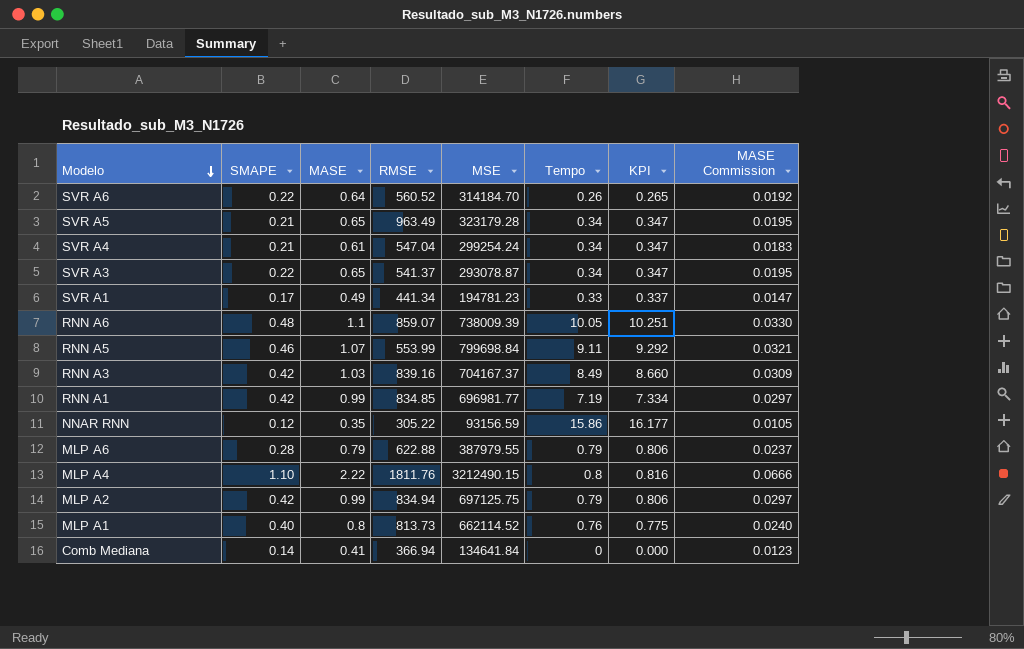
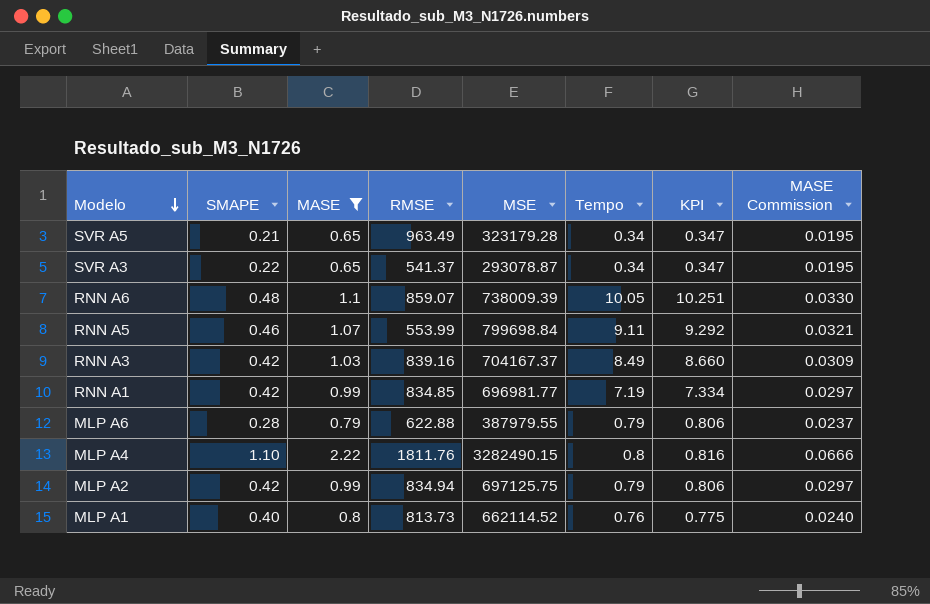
filter: none -> MASE >= 0.65
MLP A4 | MSE: 3212490.15 -> 3282490.15

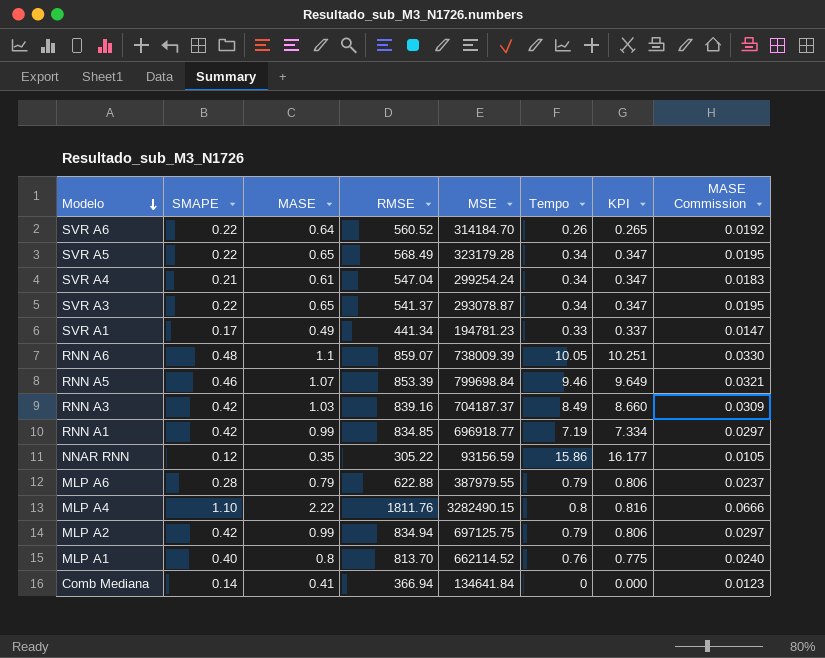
filter: MASE >= 0.65 -> none
SVR A5 | SMAPE: 0.21 -> 0.22
SVR A5 | RMSE: 963.49 -> 568.49
RNN A5 | RMSE: 553.99 -> 853.39
RNN A5 | Tempo: 9.11 -> 9.46
RNN A5 | KPI: 9.292 -> 9.649
RNN A3 | MSE: 704167.37 -> 704187.37
RNN A1 | MSE: 696981.77 -> 696918.77
MLP A1 | RMSE: 813.73 -> 813.70

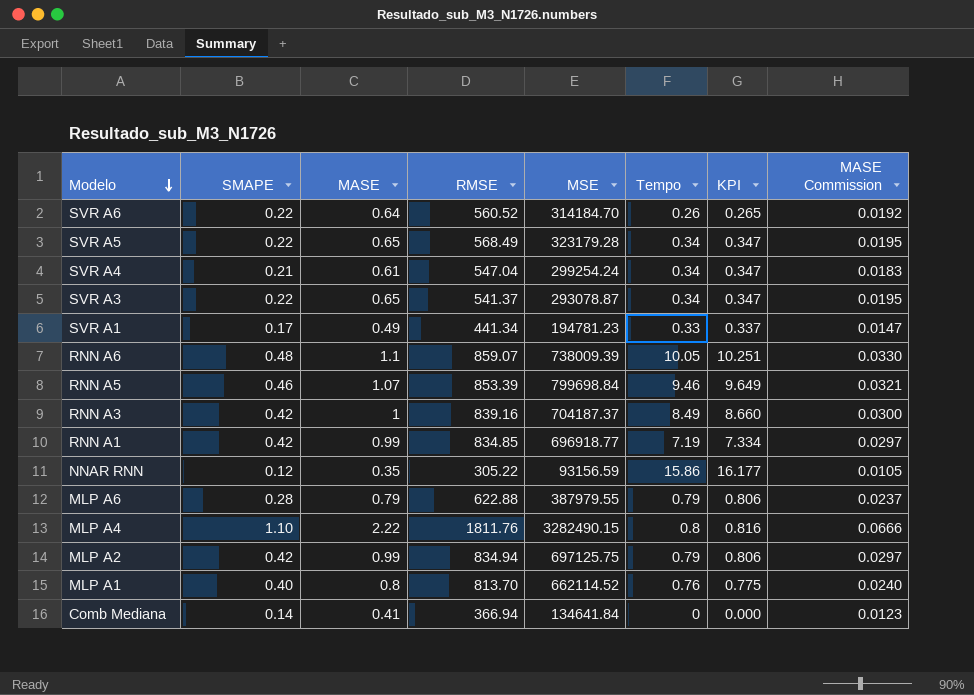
RNN A3 | MASE: 1.03 -> 1
RNN A3 | MASE Commission: 0.0309 -> 0.0300

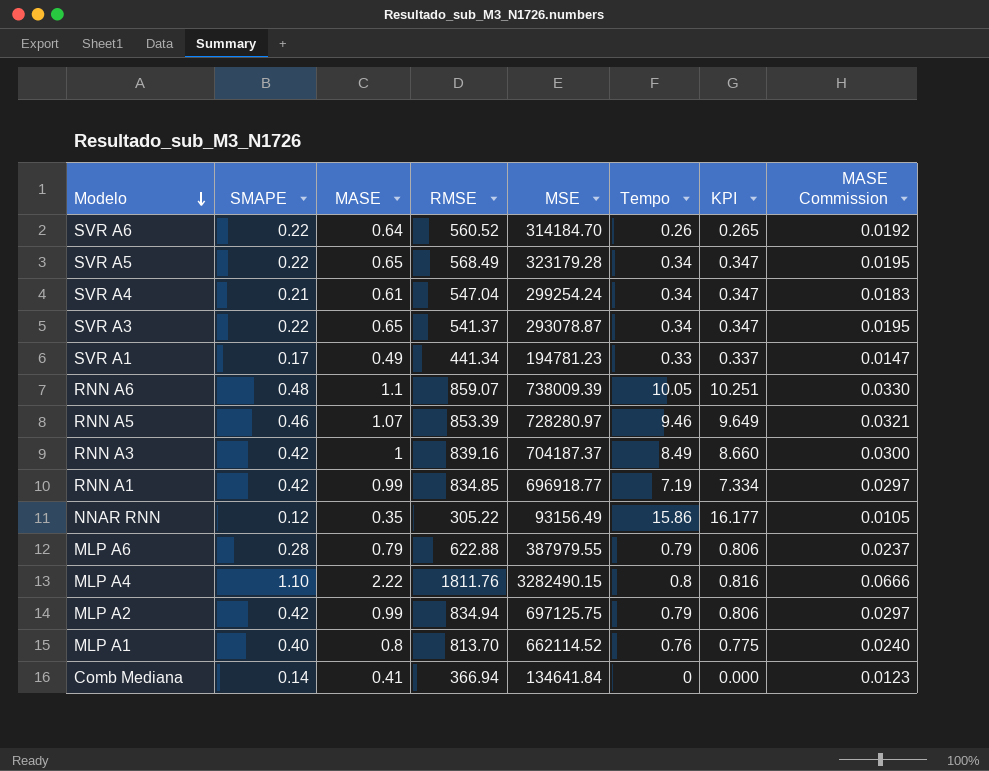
RNN A5 | MSE: 799698.84 -> 728280.97
NNAR RNN | MSE: 93156.59 -> 93156.49

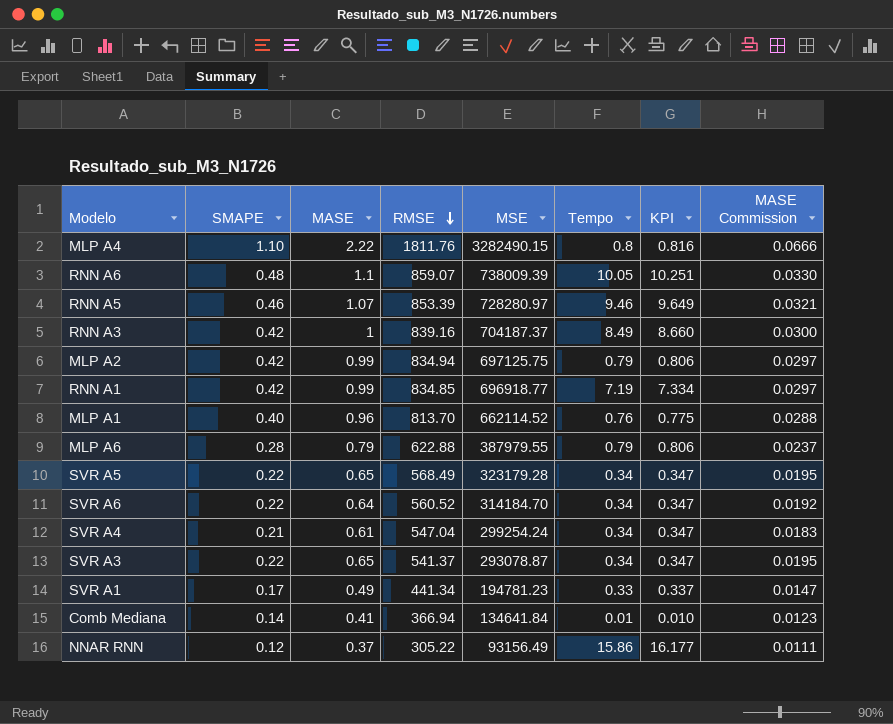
row order: Modelo descending -> RMSE descending
MLP A1 | MASE: 0.8 -> 0.96
MLP A1 | MASE Commission: 0.0240 -> 0.0288
SVR A6 | Tempo: 0.26 -> 0.34
SVR A6 | KPI: 0.265 -> 0.347
Comb Mediana | Tempo: 0 -> 0.01
Comb Mediana | KPI: 0.000 -> 0.010
NNAR RNN | MASE: 0.35 -> 0.37
NNAR RNN | MASE Commission: 0.0105 -> 0.0111

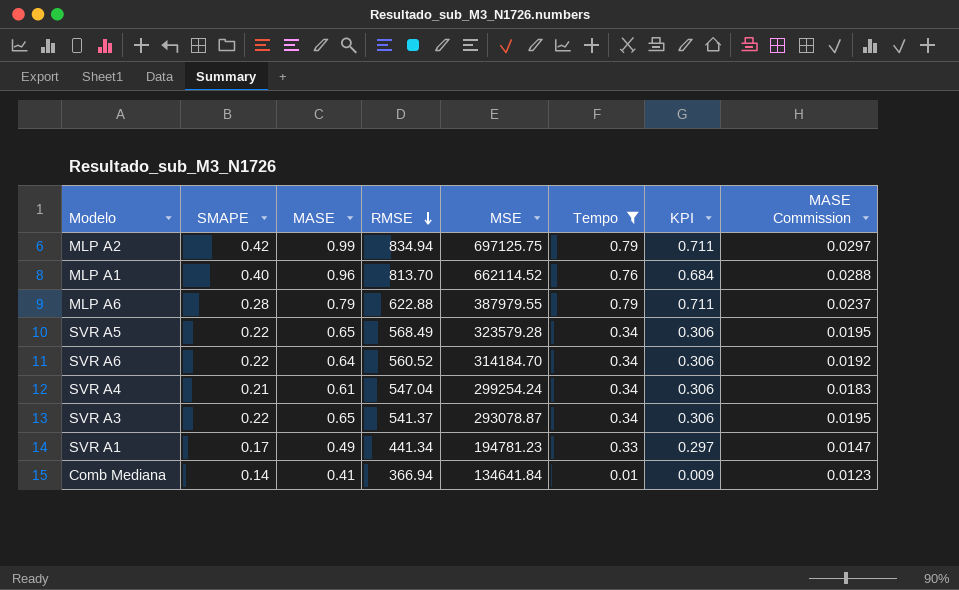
filter: none -> Tempo <= 0.79
column KPI | formula: [Tempo] * 1.02 -> [Tempo] * 0.9
SVR A5 | MSE: 323179.28 -> 323579.28

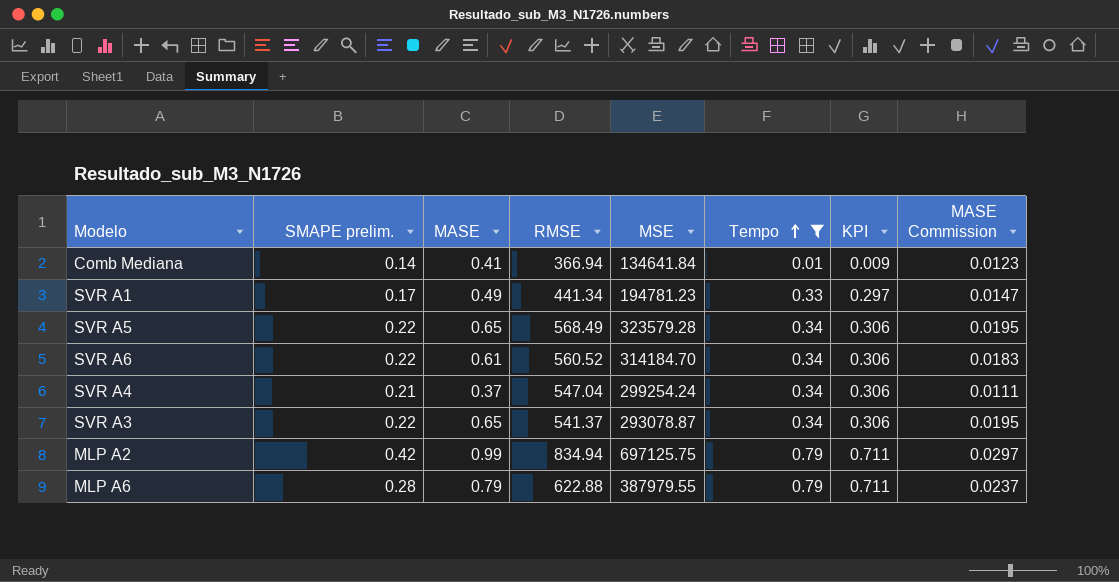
row order: RMSE descending -> Tempo ascending
column name: SMAPE -> SMAPE prelim.
row MLP A1: 0.40 | 0.96 | 813.70 | 662114.52 | 0.76 | 0.684 | 0.0288 -> none
SVR A6 | MASE: 0.64 -> 0.61
SVR A6 | MASE Commission: 0.0192 -> 0.0183
SVR A4 | MASE: 0.61 -> 0.37
SVR A4 | MASE Commission: 0.0183 -> 0.0111

